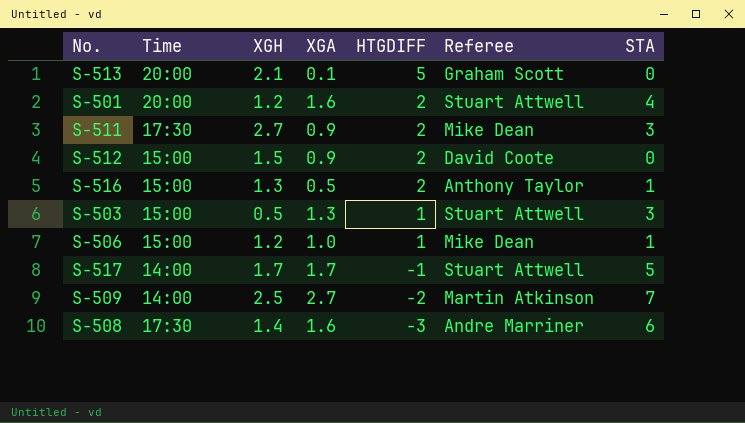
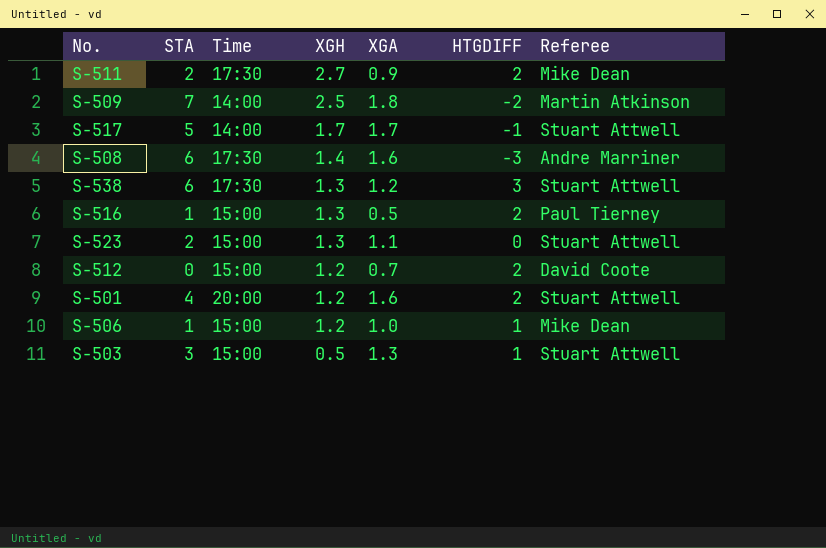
row order: HTGDIFF descending -> XGH descending
column STA | position: 7 -> 2
row S-513: 20:00 | 2.1 | 0.1 | 5 | Graham Scott | 0 -> none
S-511 | STA: 3 -> 2
S-509 | XGA: 2.7 -> 1.8
row S-538: none -> 6 | 17:30 | 1.3 | 1.2 | 3 | Stuart Attwell
S-516 | Referee: Anthony Taylor -> Paul Tierney
row S-523: none -> 2 | 15:00 | 1.3 | 1.1 | 0 | Stuart Attwell
S-512 | XGH: 1.5 -> 1.2
S-512 | XGA: 0.9 -> 0.7

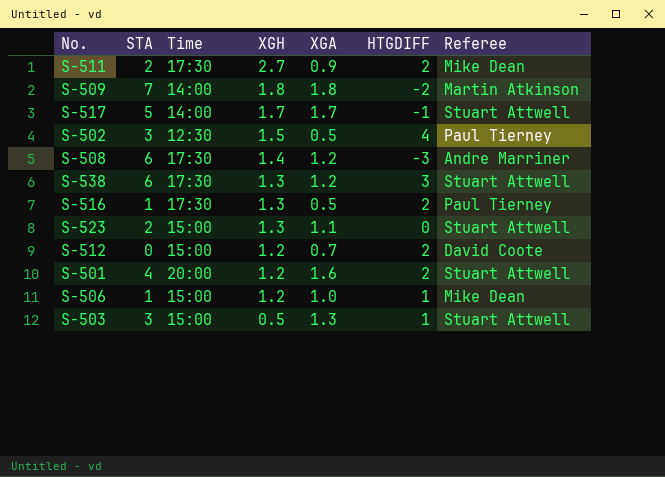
S-509 | XGH: 2.5 -> 1.8
row S-502: none -> 3 | 12:30 | 1.5 | 0.5 | 4 | Paul Tierney
S-508 | XGA: 1.6 -> 1.2
S-516 | Time: 15:00 -> 17:30

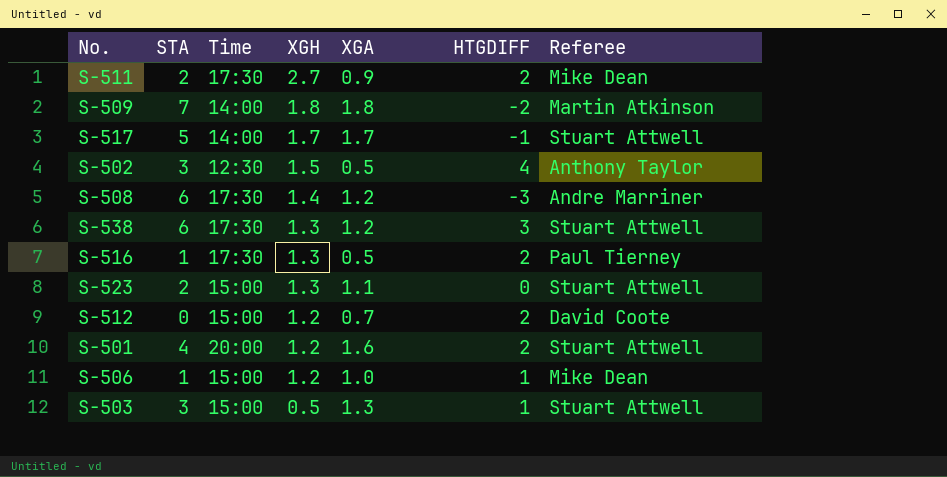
S-502 | Referee: Paul Tierney -> Anthony Taylor

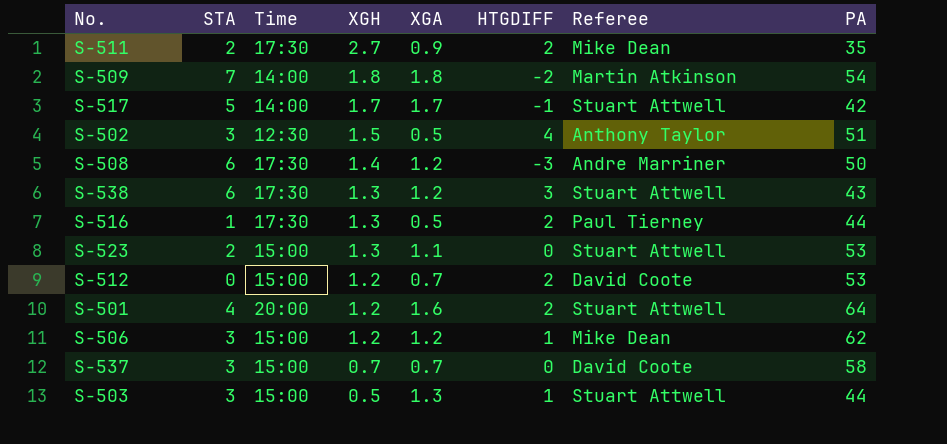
column PA | position: none -> 8
S-506 | STA: 1 -> 3
S-506 | XGA: 1.0 -> 1.2
row S-537: none -> 3 | 15:00 | 0.7 | 0.7 | 0 | David Coote | 58

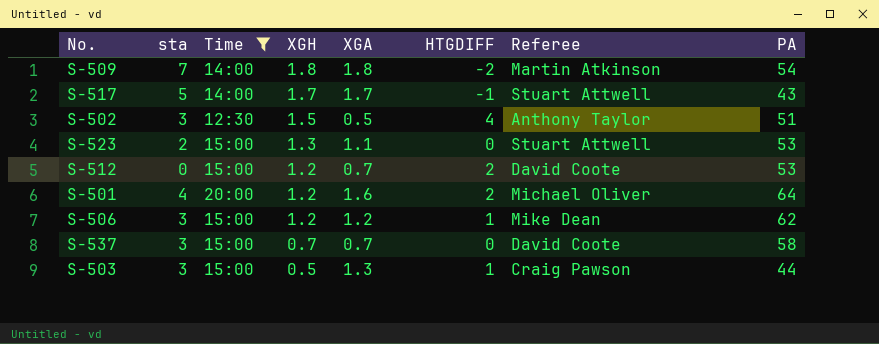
filter: none -> Time != 17:30
column name: STA -> sta
S-517 | PA: 42 -> 43
S-501 | Referee: Stuart Attwell -> Michael Oliver
S-503 | Referee: Stuart Attwell -> Craig Pawson

